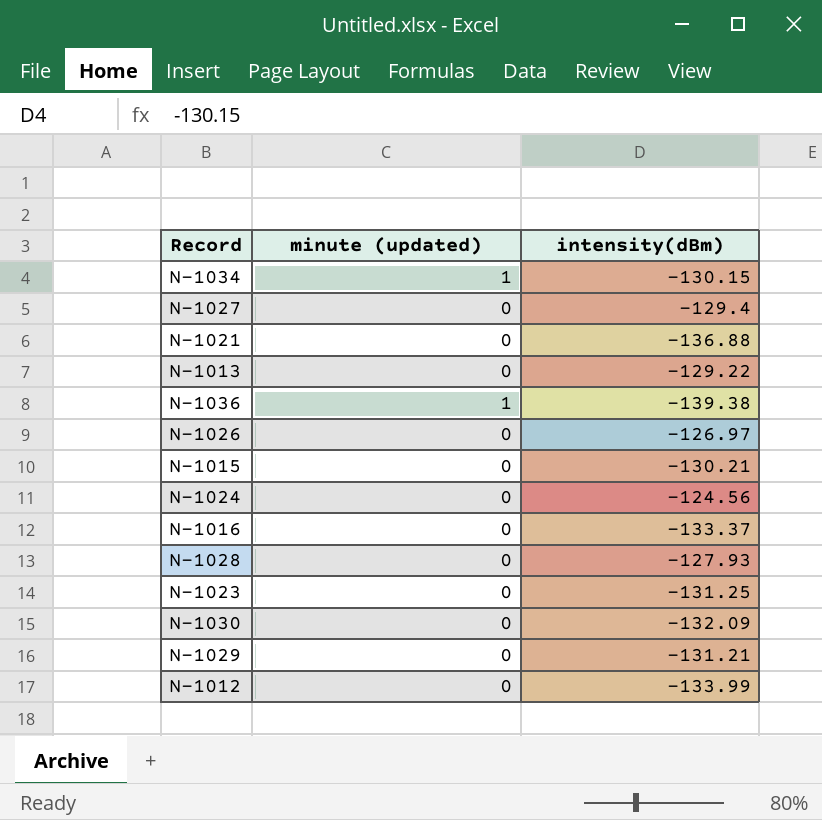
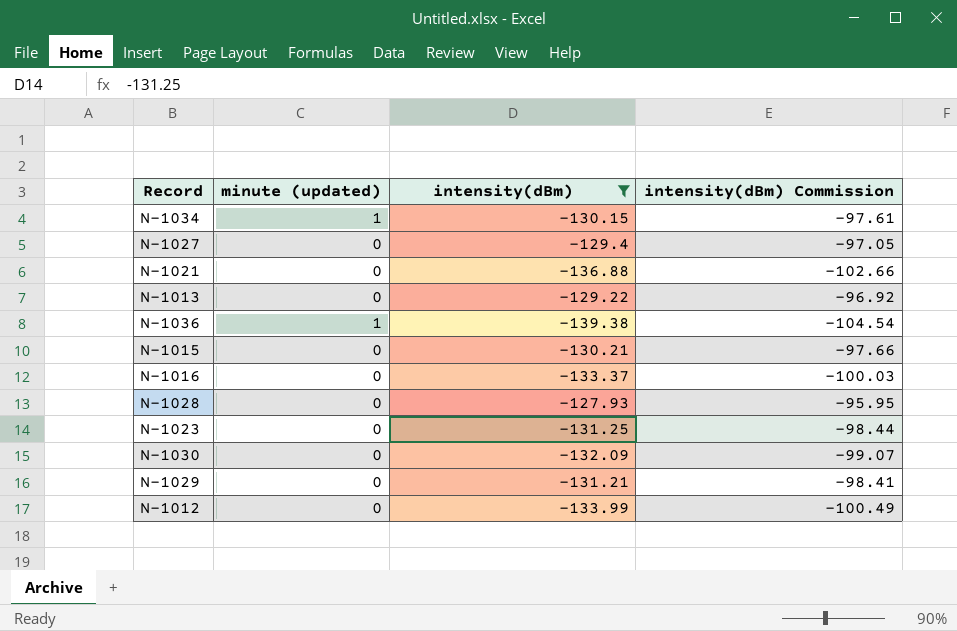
filter: none -> intensity(dBm) <= -127.93
column intensity(dBm) Commission | formula: none -> [intensity(dBm)] * 0.75

